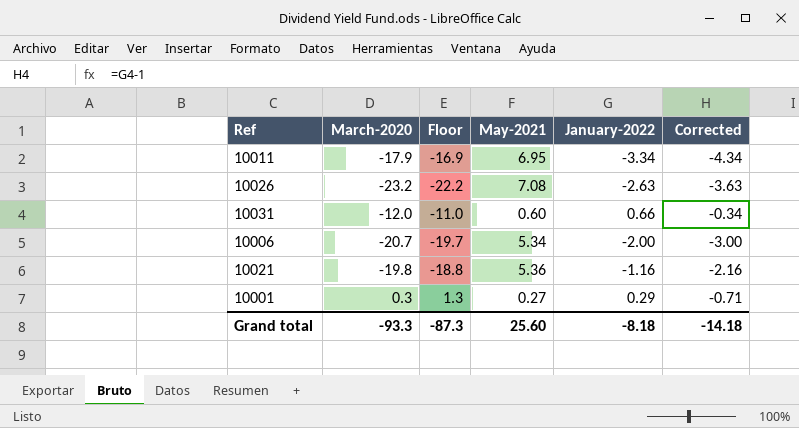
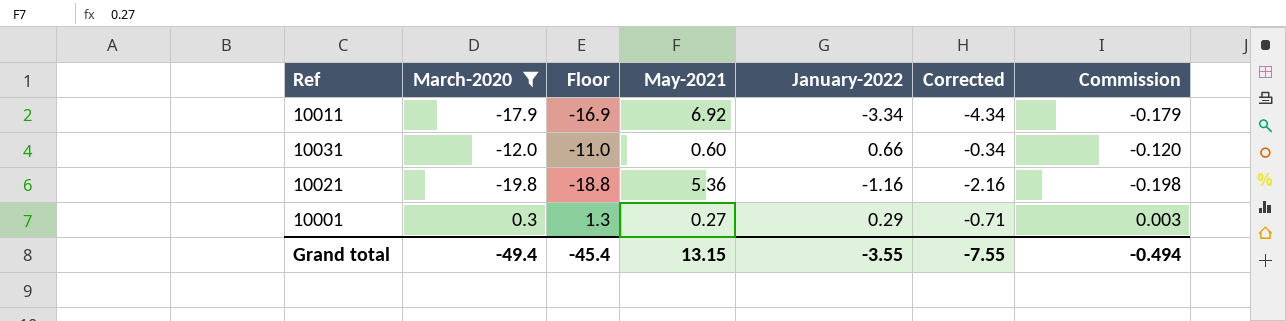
filter: none -> March-2020 >= -19.8
column Commission | formula: none -> [March-2020] * 0.01
10011 | May-2021: 6.95 -> 6.92
Grand total | March-2020: -93.3 -> -49.4
Grand total | Floor: -87.3 -> -45.4
Grand total | May-2021: 25.60 -> 13.15
Grand total | January-2022: -8.18 -> -3.55
Grand total | Corrected: -14.18 -> -7.55

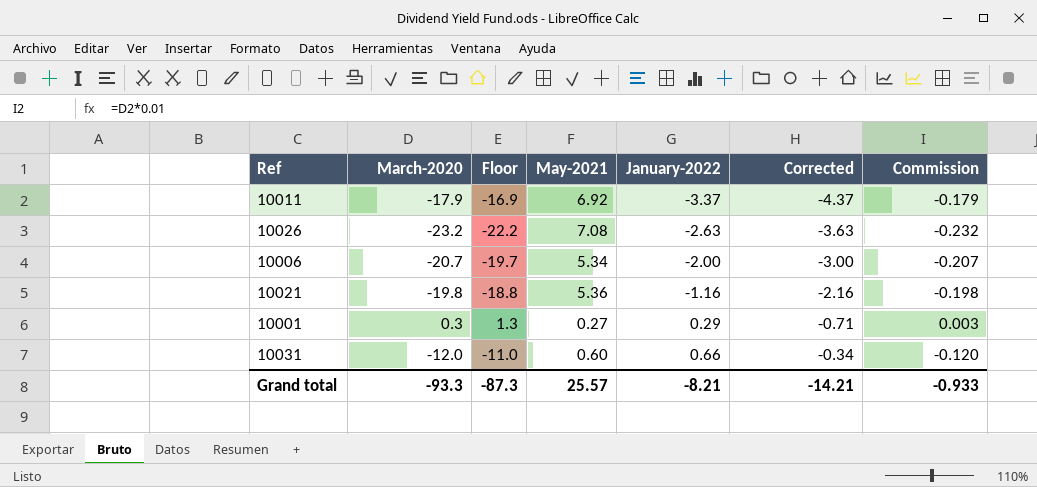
filter: March-2020 >= -19.8 -> none
row order: none -> January-2022 ascending
10011 | January-2022: -3.34 -> -3.37
10011 | Corrected: -4.34 -> -4.37
Grand total | March-2020: -49.4 -> -93.3
Grand total | Floor: -45.4 -> -87.3
Grand total | May-2021: 13.15 -> 25.57
Grand total | January-2022: -3.55 -> -8.21
Grand total | Corrected: -7.55 -> -14.21
Grand total | Commission: -0.494 -> -0.933

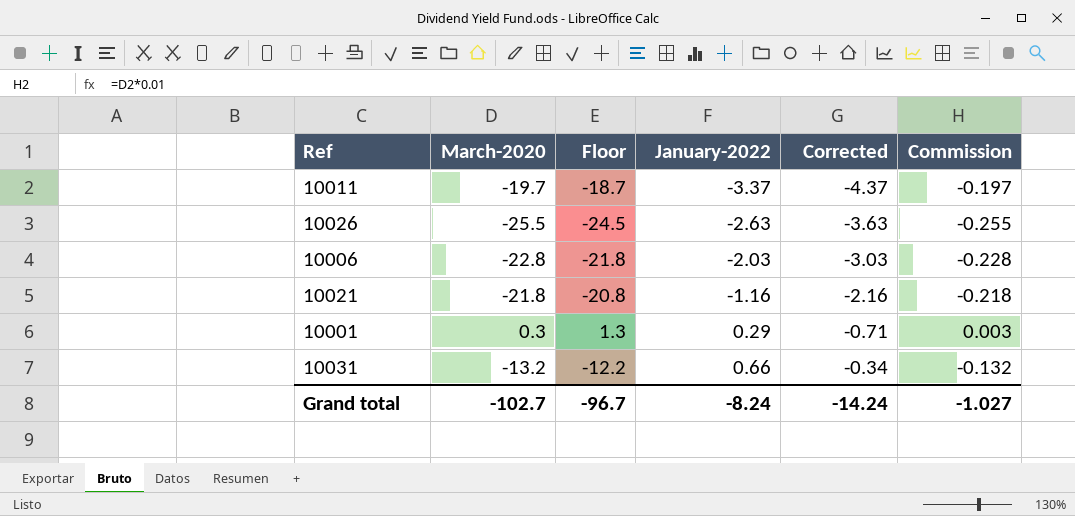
column May-2021 | position: 4 -> none
10011 | March-2020: -17.9 -> -19.7
10011 | Floor: -16.9 -> -18.7
10011 | Commission: -0.179 -> -0.197
10026 | March-2020: -23.2 -> -25.5
10026 | Floor: -22.2 -> -24.5
10026 | Commission: -0.232 -> -0.255
10006 | March-2020: -20.7 -> -22.8
10006 | Floor: -19.7 -> -21.8
10006 | January-2022: -2.00 -> -2.03
10006 | Corrected: -3.00 -> -3.03
10006 | Commission: -0.207 -> -0.228
10021 | March-2020: -19.8 -> -21.8
10021 | Floor: -18.8 -> -20.8
10021 | Commission: -0.198 -> -0.218
10031 | March-2020: -12.0 -> -13.2
10031 | Floor: -11.0 -> -12.2
10031 | Commission: -0.120 -> -0.132
Grand total | March-2020: -93.3 -> -102.7
Grand total | Floor: -87.3 -> -96.7
Grand total | January-2022: -8.21 -> -8.24
Grand total | Corrected: -14.21 -> -14.24
Grand total | Commission: -0.933 -> -1.027

